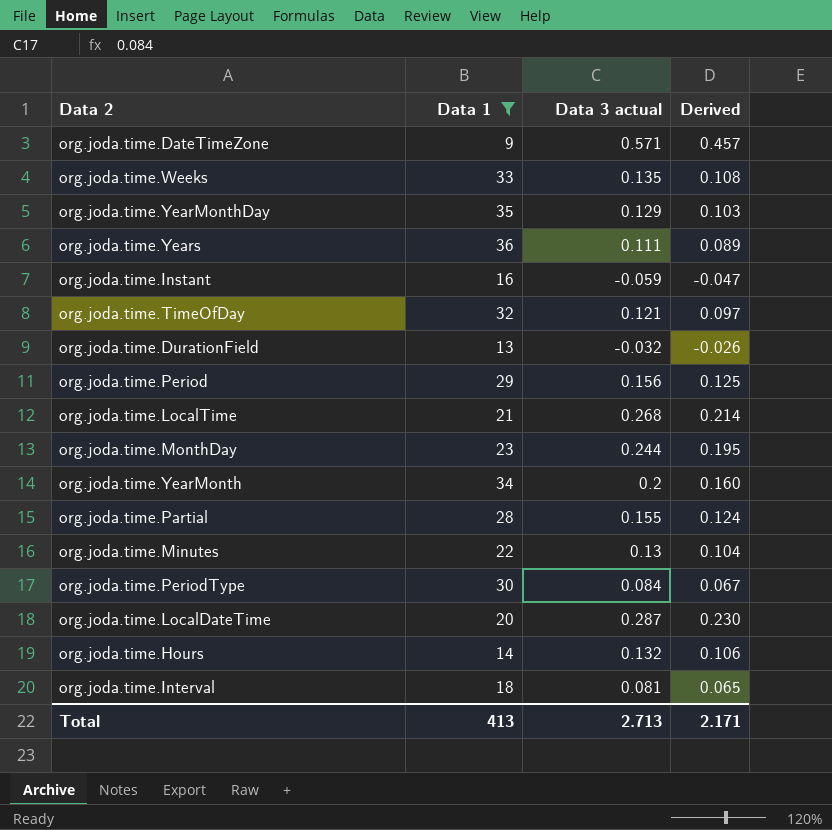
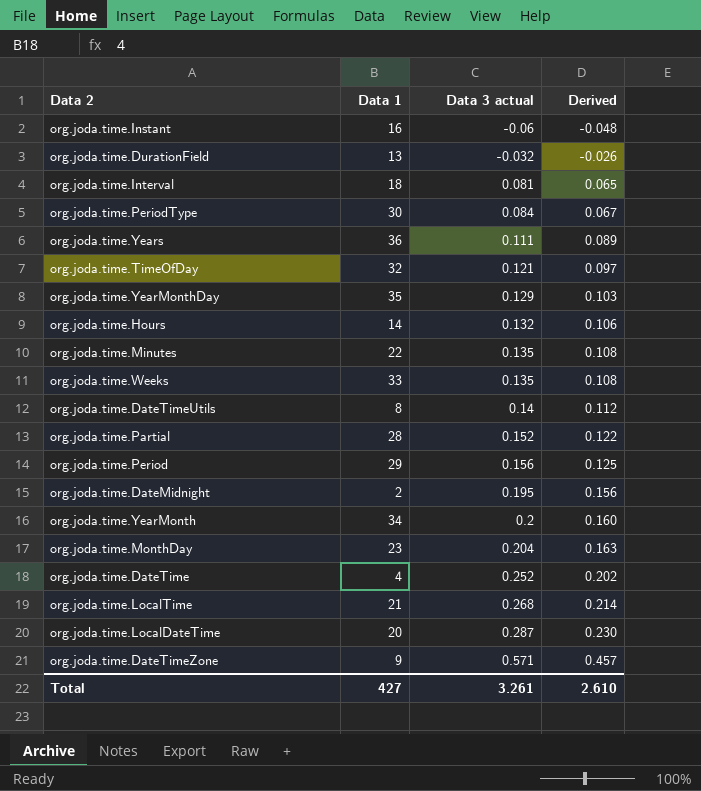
filter: Data 1 >= 9 -> none
row order: none -> Data 3 actual ascending
org.joda.time.Instant | Data 3 actual: -0.059 -> -0.06
org.joda.time.Instant | Derived: -0.047 -> -0.048
org.joda.time.Minutes | Data 3 actual: 0.13 -> 0.135
org.joda.time.Minutes | Derived: 0.104 -> 0.108
org.joda.time.Partial | Data 3 actual: 0.155 -> 0.152
org.joda.time.Partial | Derived: 0.124 -> 0.122
org.joda.time.MonthDay | Data 3 actual: 0.244 -> 0.204
org.joda.time.MonthDay | Derived: 0.195 -> 0.163
Total | Data 1: 413 -> 427
Total | Data 3 actual: 2.713 -> 3.261
Total | Derived: 2.171 -> 2.610

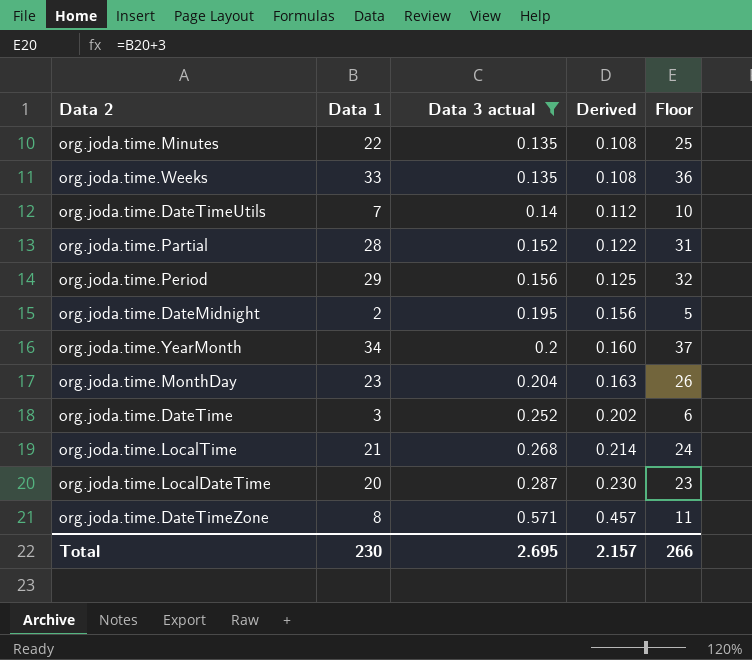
filter: none -> Data 3 actual >= 0.135
column Floor | formula: none -> [Data 1] + 3
org.joda.time.DateTimeUtils | Data 1: 8 -> 7
org.joda.time.DateTime | Data 1: 4 -> 3
org.joda.time.DateTimeZone | Data 1: 9 -> 8
Total | Data 1: 427 -> 230
Total | Data 3 actual: 3.261 -> 2.695
Total | Derived: 2.610 -> 2.157

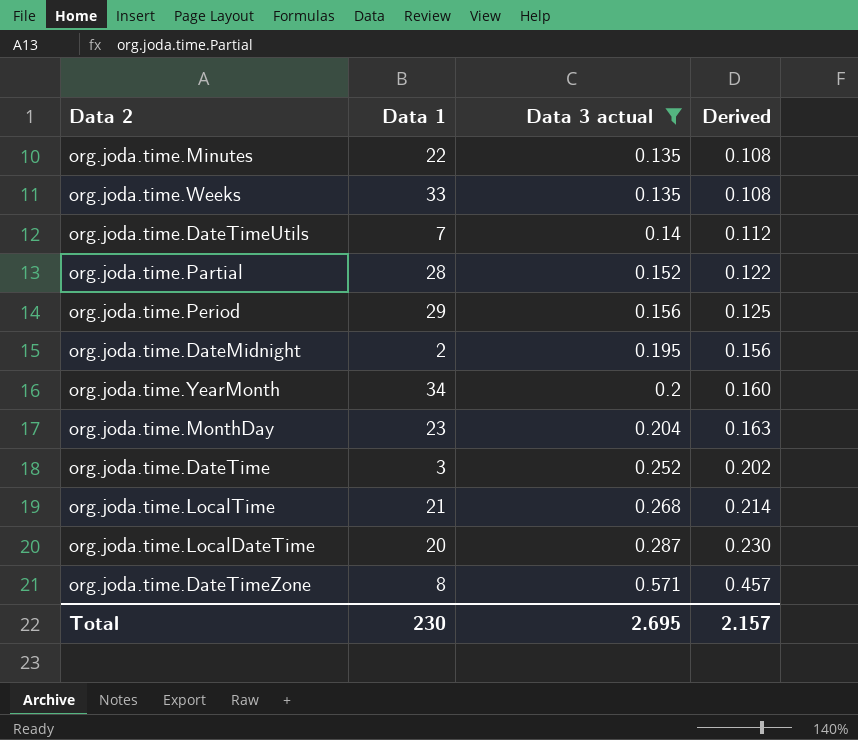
column Floor | formula: [Data 1] + 3 -> none

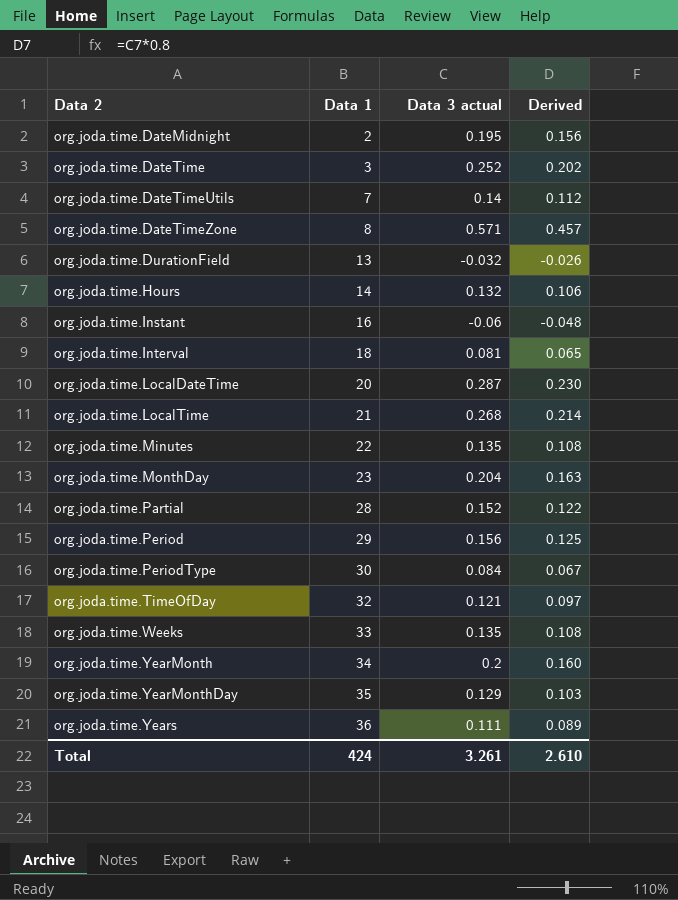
filter: Data 3 actual >= 0.135 -> none
row order: Data 3 actual ascending -> Data 2 ascending
Total | Data 1: 230 -> 424
Total | Data 3 actual: 2.695 -> 3.261
Total | Derived: 2.157 -> 2.610

